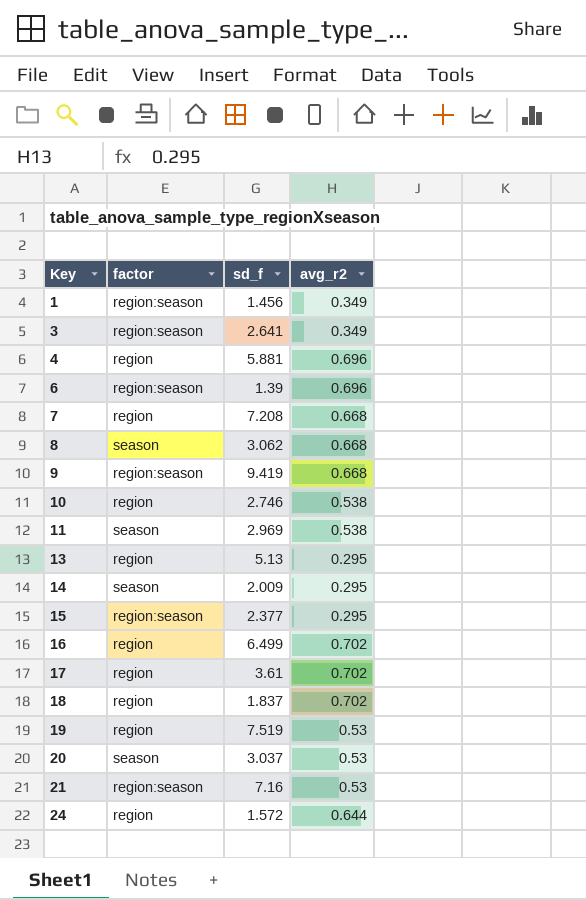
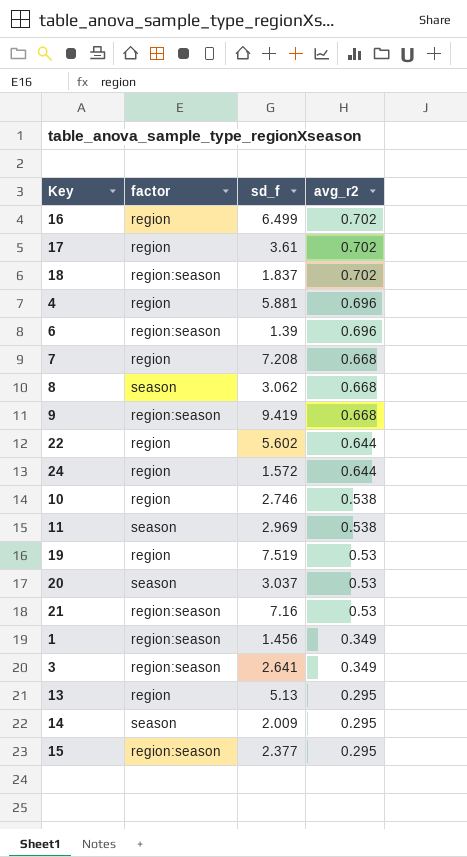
row order: Key ascending -> avg_r2 descending
18 | factor: region -> region:season
row 22: none -> region | 5.602 | 0.644

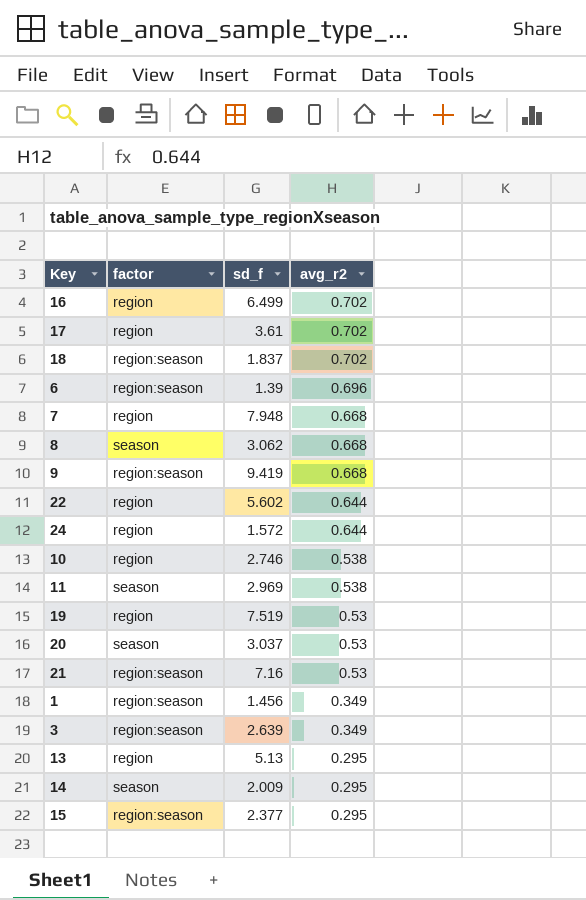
row 4: region | 5.881 | 0.696 -> none
7 | sd_f: 7.208 -> 7.948
3 | sd_f: 2.641 -> 2.639

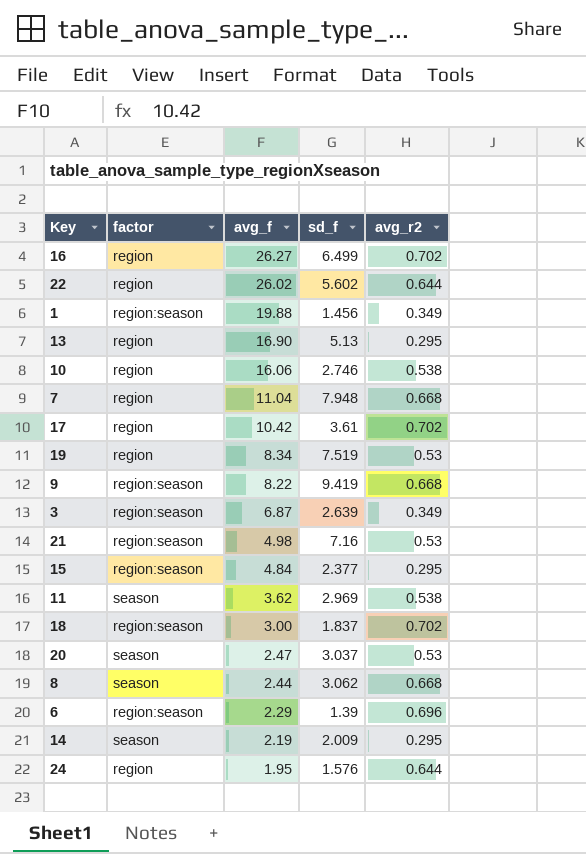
row order: avg_r2 descending -> avg_f descending
column avg_f | position: none -> 3
24 | sd_f: 1.572 -> 1.576

